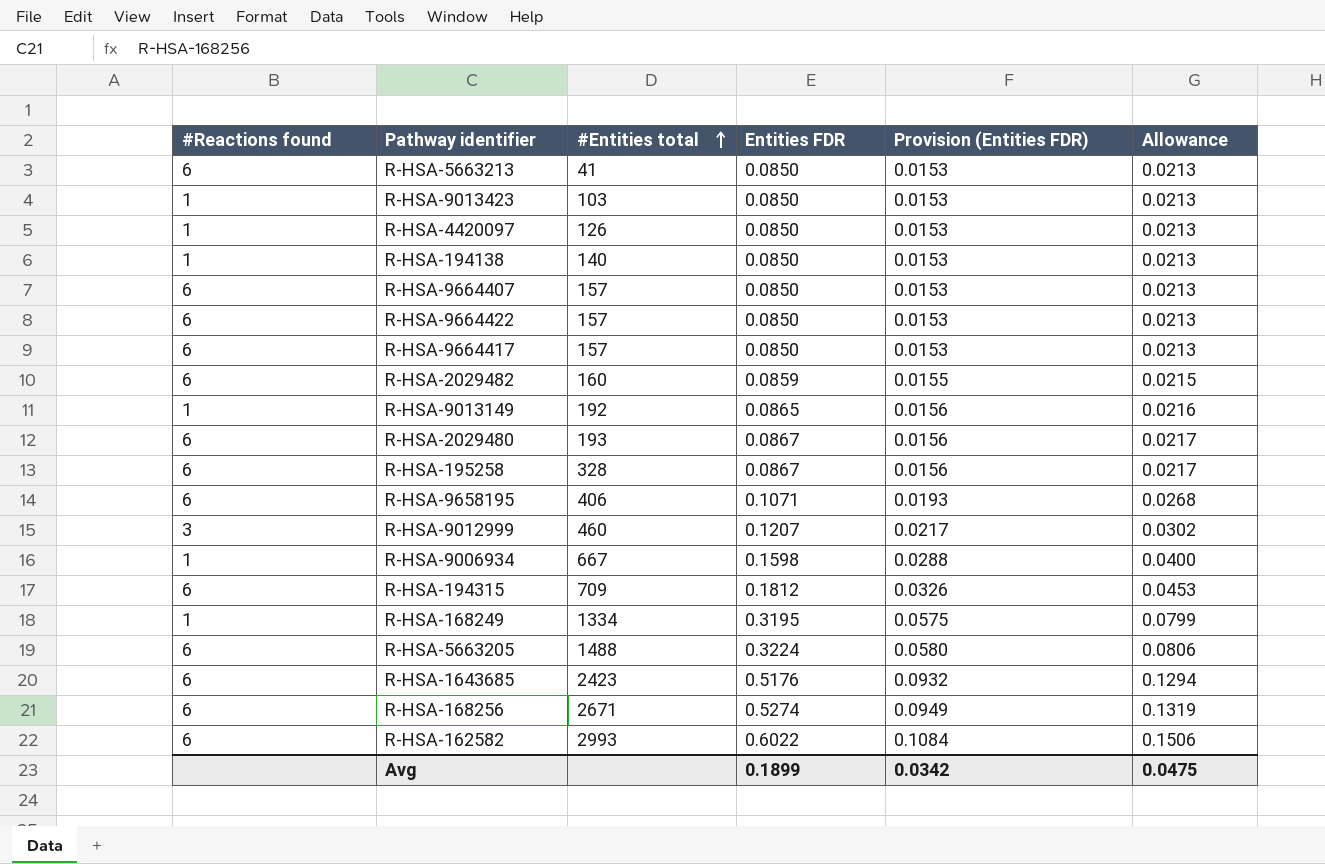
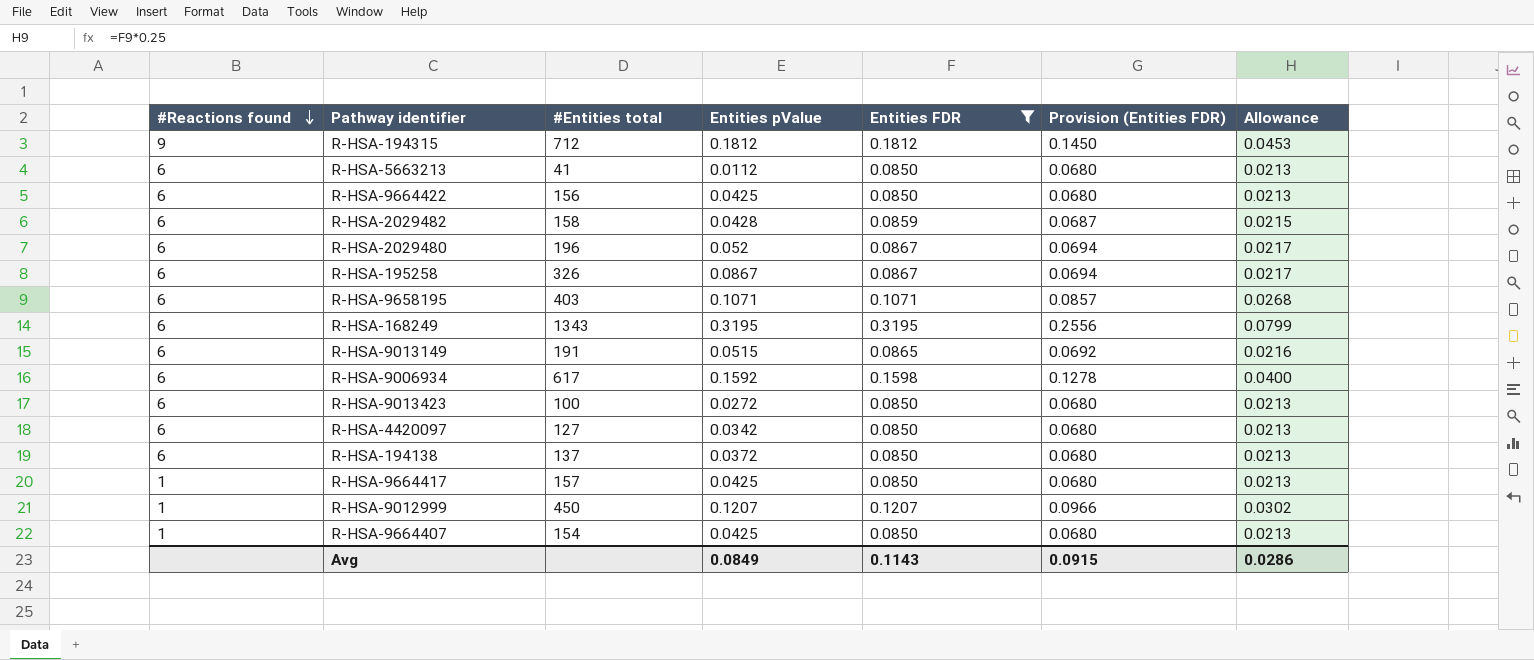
filter: none -> Entities FDR <= 0.3195
row order: #Entities total ascending -> #Reactions found descending
column Entities pValue | position: none -> 4
column Provision (Entities FDR) | formula: [Entities FDR] * 0.18 -> [Entities FDR] * 0.8
R-HSA-194315 | #Reactions found: 6 -> 9
R-HSA-194315 | #Entities total: 709 -> 712
R-HSA-9664422 | #Entities total: 157 -> 156
R-HSA-2029482 | #Entities total: 160 -> 158
R-HSA-2029480 | #Entities total: 193 -> 196
R-HSA-195258 | #Entities total: 328 -> 326
R-HSA-9658195 | #Entities total: 406 -> 403
R-HSA-168249 | #Reactions found: 1 -> 6
R-HSA-168249 | #Entities total: 1334 -> 1343
R-HSA-9013149 | #Reactions found: 1 -> 6
R-HSA-9013149 | #Entities total: 192 -> 191
R-HSA-9006934 | #Reactions found: 1 -> 6
R-HSA-9006934 | #Entities total: 667 -> 617
R-HSA-9013423 | #Reactions found: 1 -> 6
R-HSA-9013423 | #Entities total: 103 -> 100
R-HSA-4420097 | #Reactions found: 1 -> 6
R-HSA-4420097 | #Entities total: 126 -> 127
R-HSA-194138 | #Reactions found: 1 -> 6
R-HSA-194138 | #Entities total: 140 -> 137
R-HSA-9664417 | #Reactions found: 6 -> 1
R-HSA-9012999 | #Reactions found: 3 -> 1
R-HSA-9012999 | #Entities total: 460 -> 450
R-HSA-9664407 | #Reactions found: 6 -> 1
R-HSA-9664407 | #Entities total: 157 -> 154
Avg | Entities FDR: 0.1899 -> 0.1143
Avg | Provision (Entities FDR): 0.0342 -> 0.0915
Avg | Allowance: 0.0475 -> 0.0286

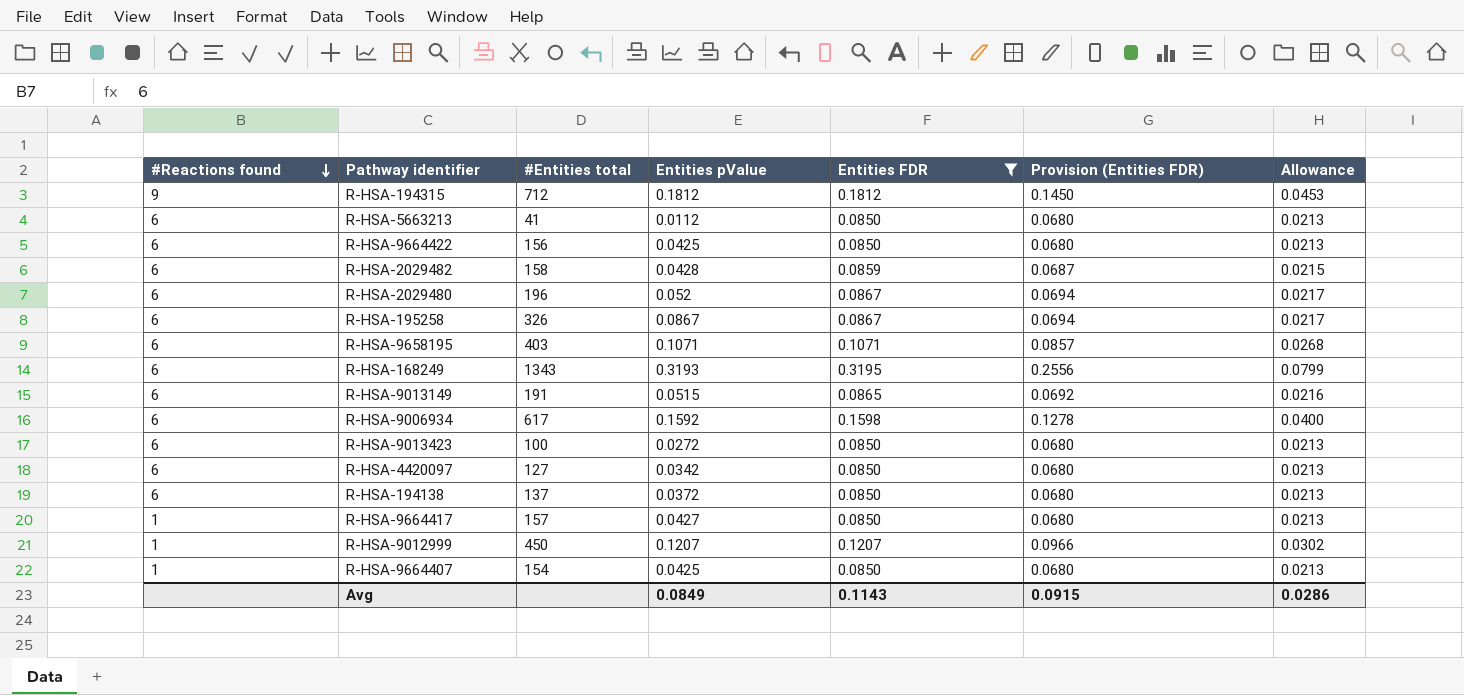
R-HSA-168249 | Entities pValue: 0.3195 -> 0.3193
R-HSA-9664417 | Entities pValue: 0.0425 -> 0.0427

